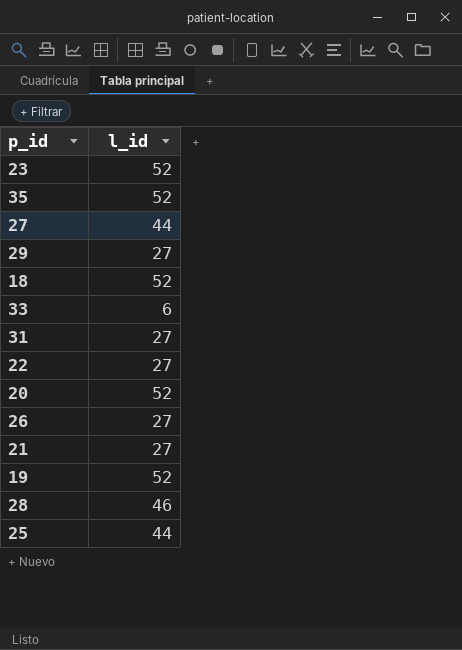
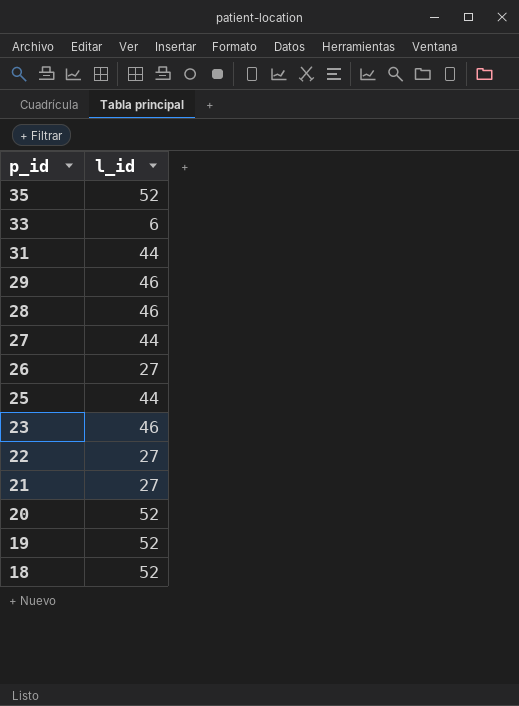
row order: none -> p_id descending
31 | l_id: 27 -> 44
29 | l_id: 27 -> 46
23 | l_id: 52 -> 46

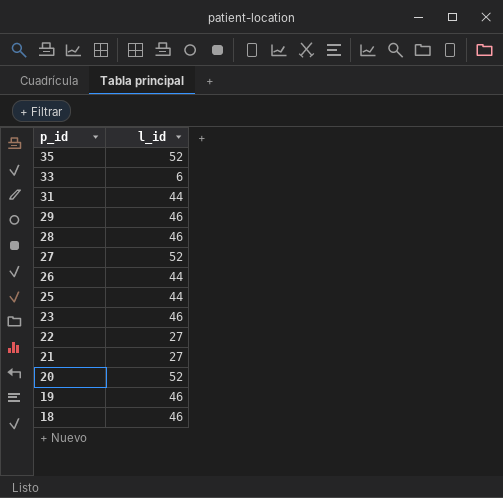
27 | l_id: 44 -> 52
26 | l_id: 27 -> 44
19 | l_id: 52 -> 46
18 | l_id: 52 -> 46

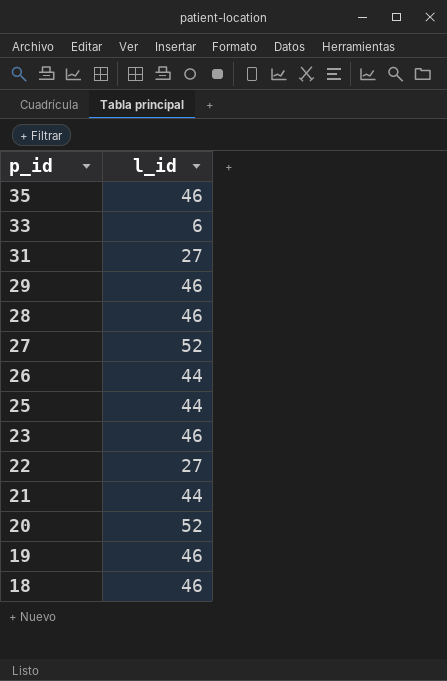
35 | l_id: 52 -> 46
31 | l_id: 44 -> 27
21 | l_id: 27 -> 44

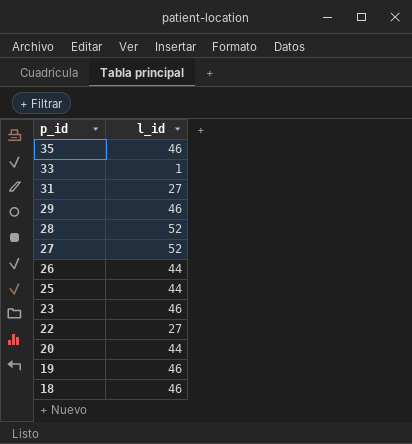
row 21: 44 -> none
33 | l_id: 6 -> 1
28 | l_id: 46 -> 52
20 | l_id: 52 -> 44

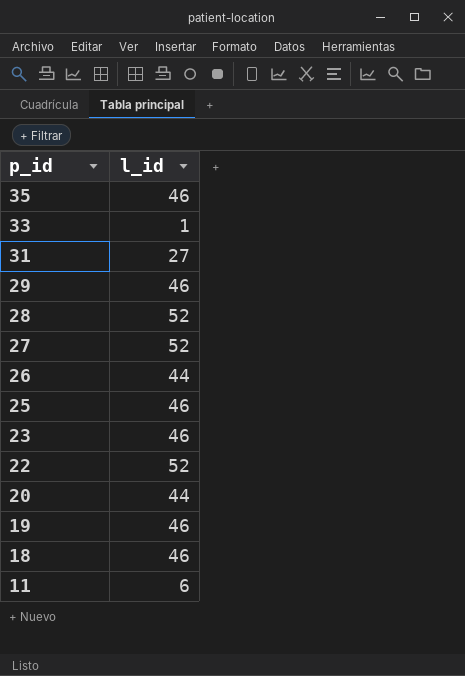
25 | l_id: 44 -> 46
22 | l_id: 27 -> 52
row 11: none -> 6

